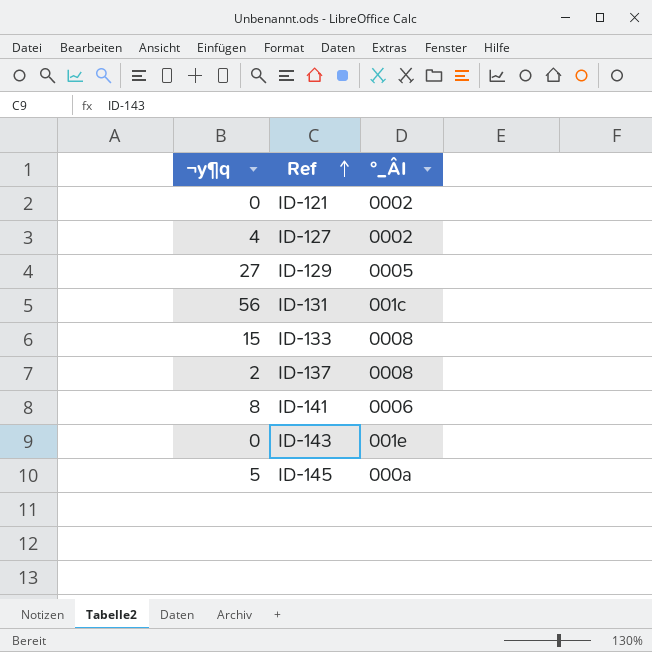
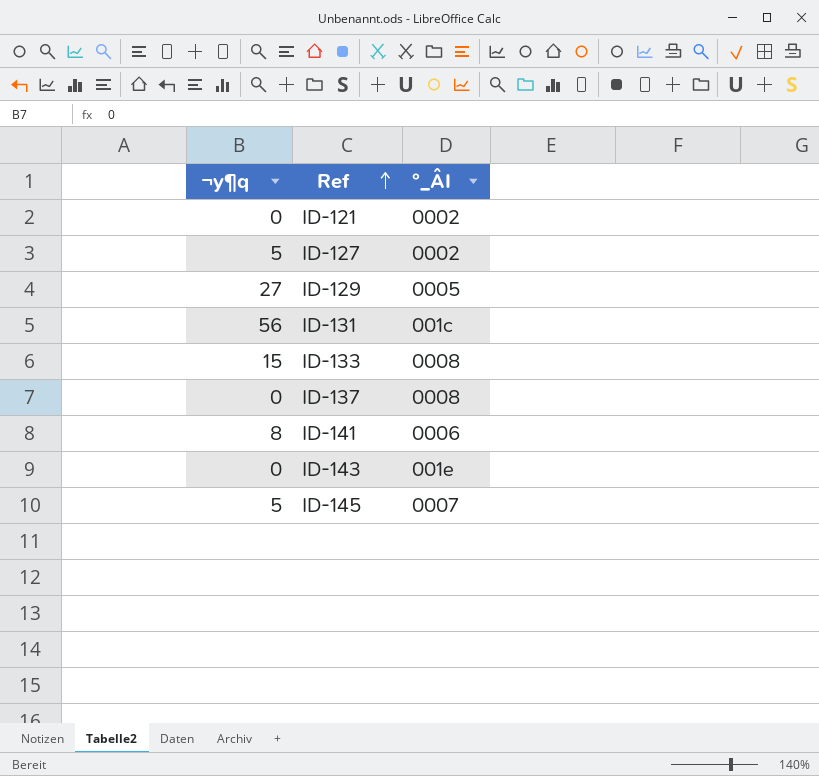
ID-127 | ¬y¶q: 4 -> 5
ID-137 | ¬y¶q: 2 -> 0
ID-145 | °_ÂI: 000a -> 0007

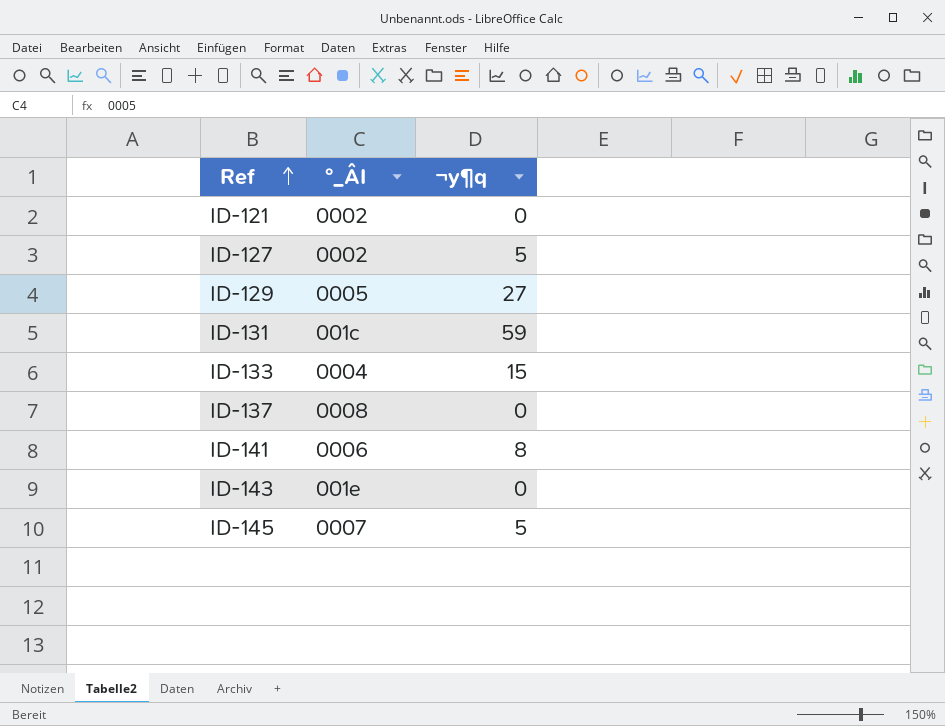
column ¬y¶q | position: 1 -> 3
ID-131 | ¬y¶q: 56 -> 59
ID-133 | °_ÂI: 0008 -> 0004

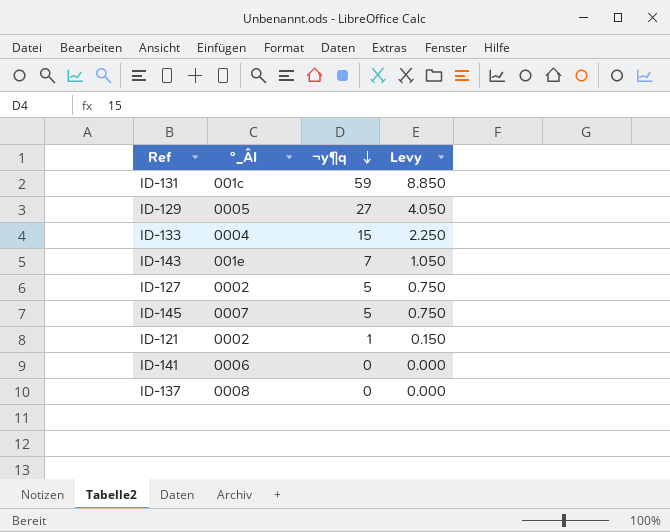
row order: Ref ascending -> ¬y¶q descending
column Levy | formula: none -> [¬y¶q] * 0.15
ID-143 | ¬y¶q: 0 -> 7
ID-121 | ¬y¶q: 0 -> 1
ID-141 | ¬y¶q: 8 -> 0

